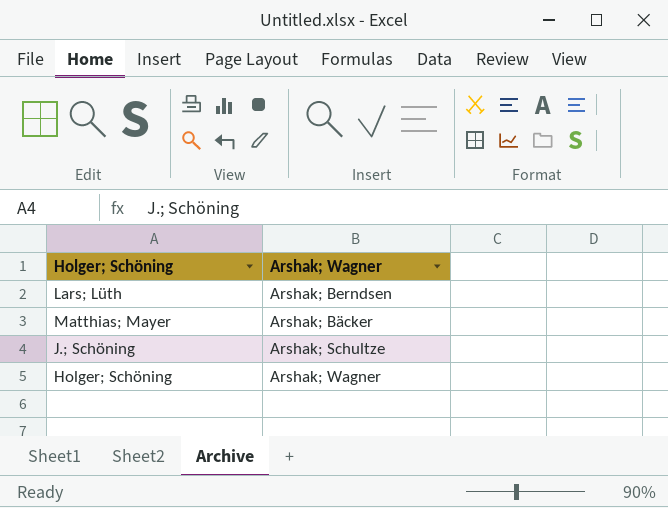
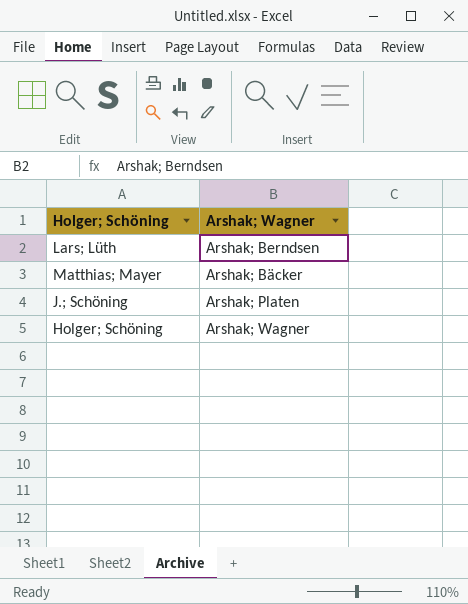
J.; Schöning | Arshak; Wagner: Arshak; Schultze -> Arshak; Platen

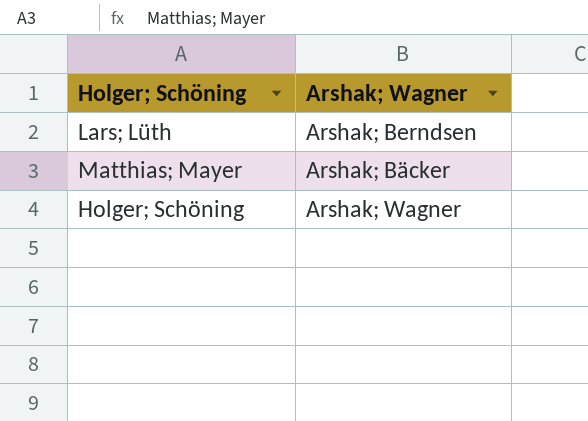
row J.; Schöning: Arshak; Platen -> none

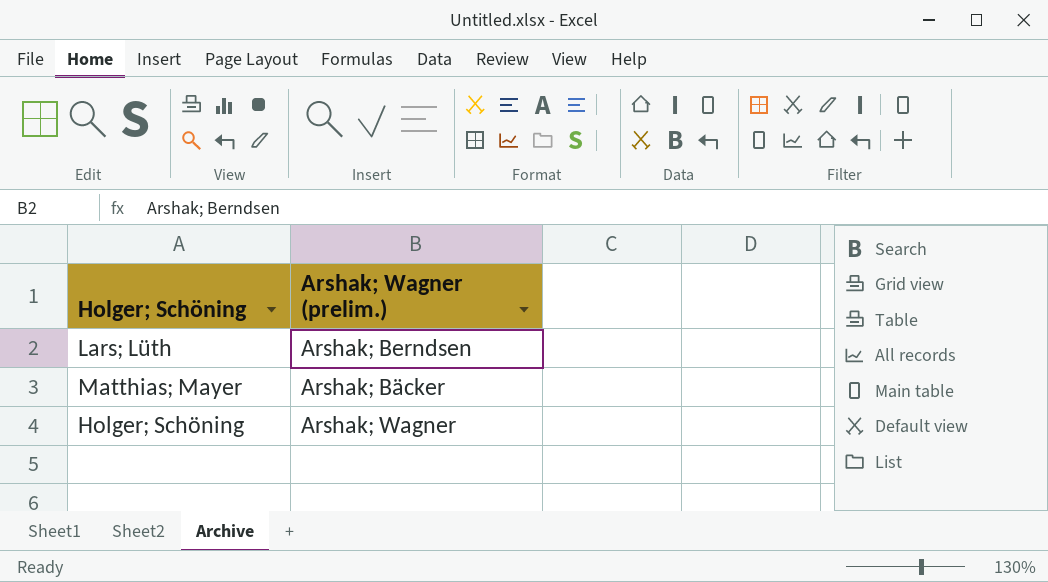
column name: Arshak; Wagner -> Arshak; Wagner (prelim.)

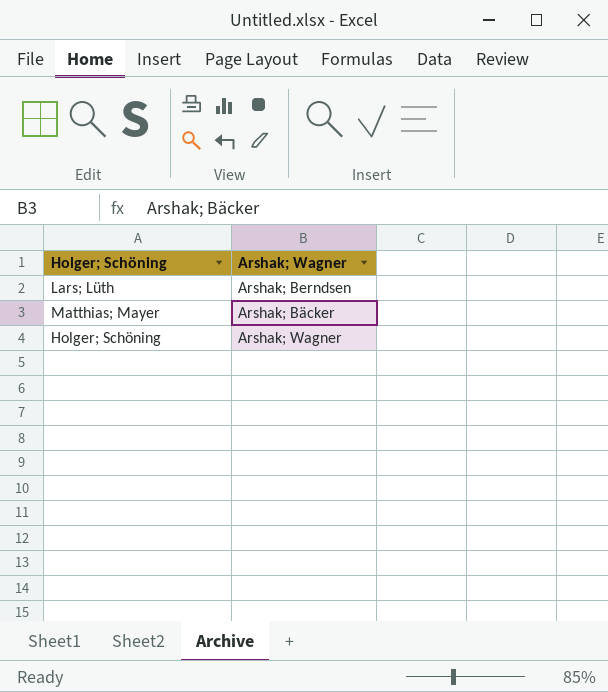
column name: Arshak; Wagner (prelim.) -> Arshak; Wagner

